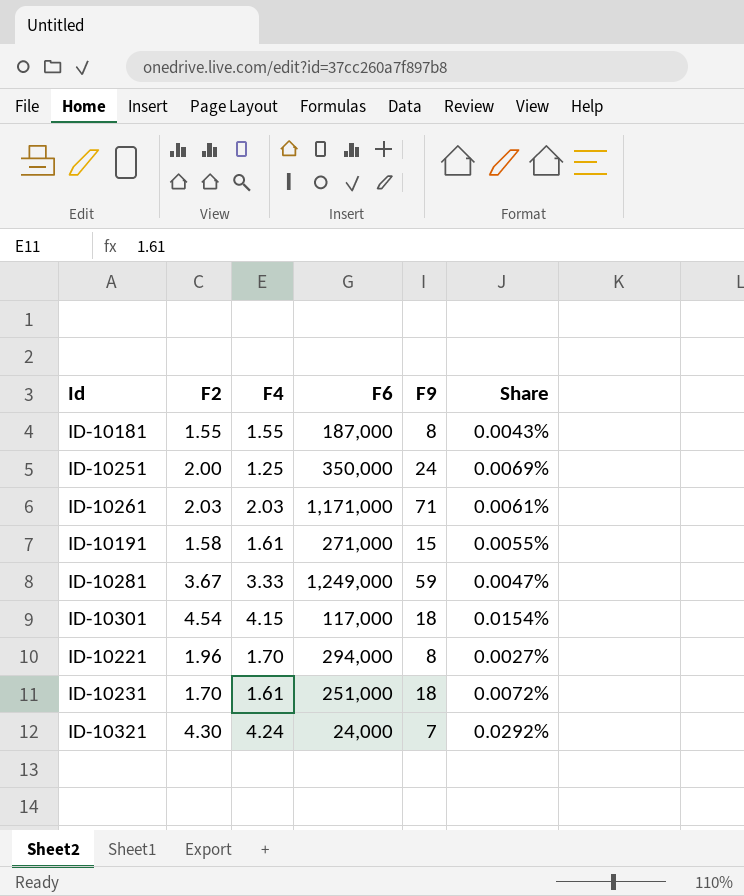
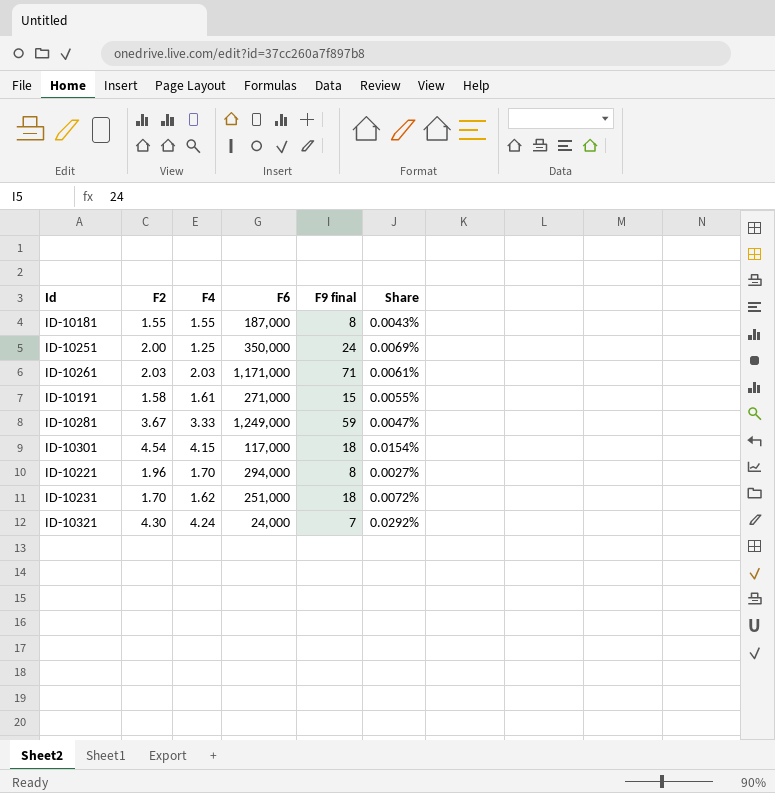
column name: F9 -> F9 final
ID-10231 | F4: 1.61 -> 1.62

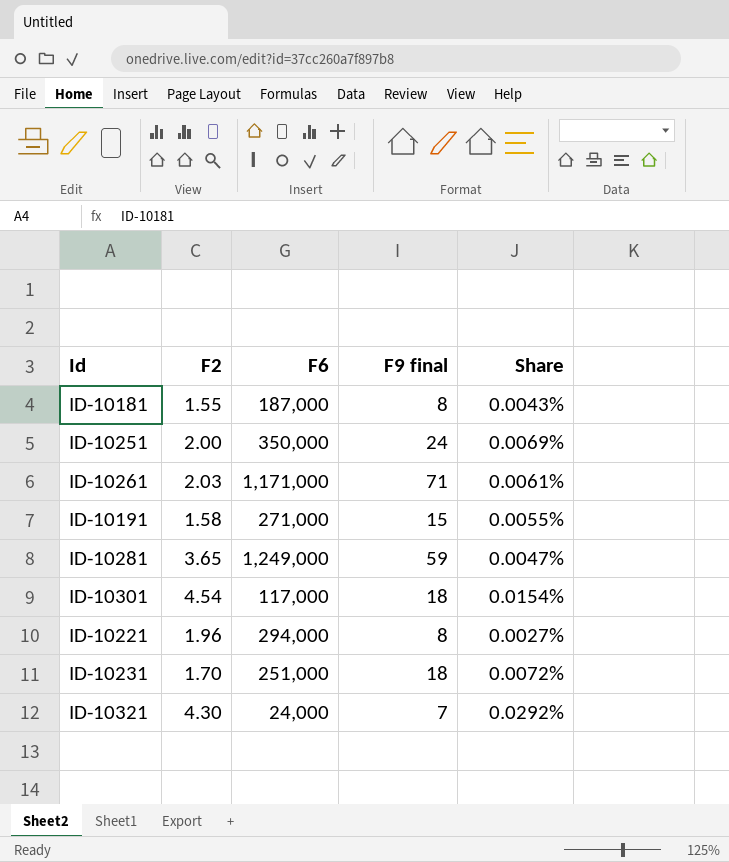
column F4 | position: 3 -> none
ID-10281 | F2: 3.67 -> 3.65

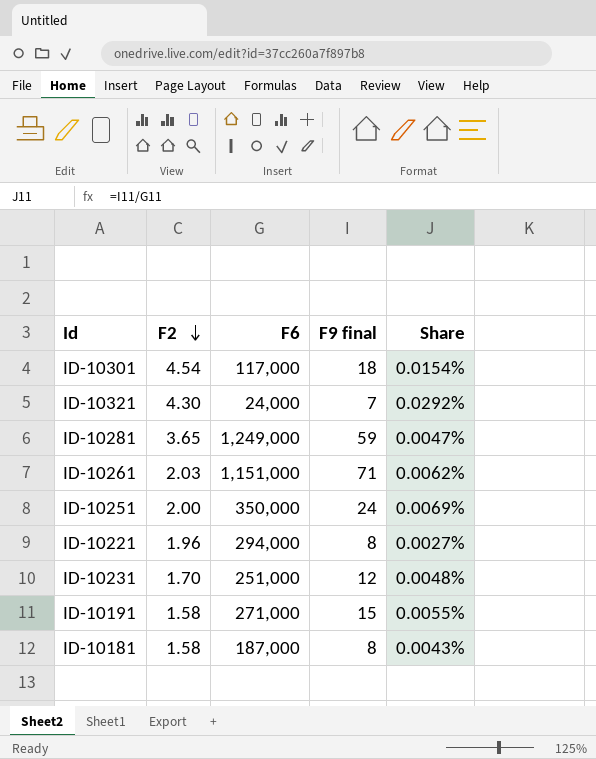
row order: none -> F2 descending
ID-10261 | F6: 1,171,000 -> 1,151,000
ID-10261 | Share: 0.0061% -> 0.0062%
ID-10231 | F9 final: 18 -> 12
ID-10231 | Share: 0.0072% -> 0.0048%
ID-10181 | F2: 1.55 -> 1.58

